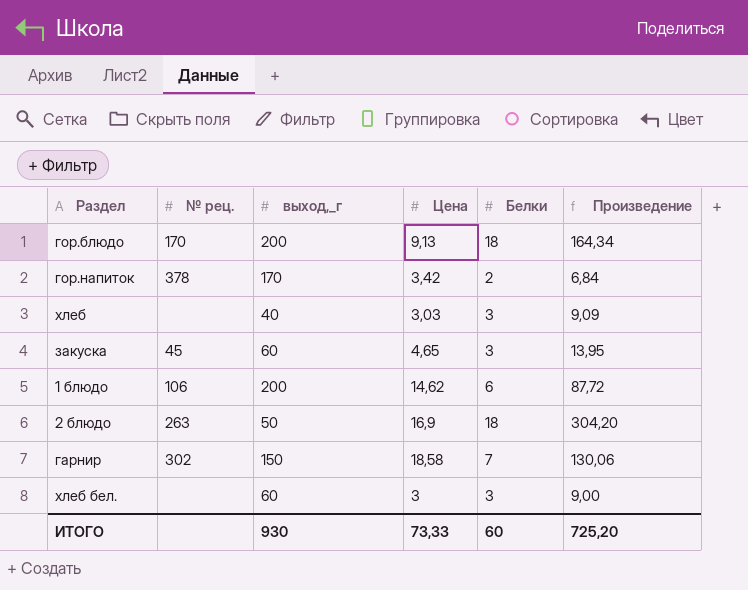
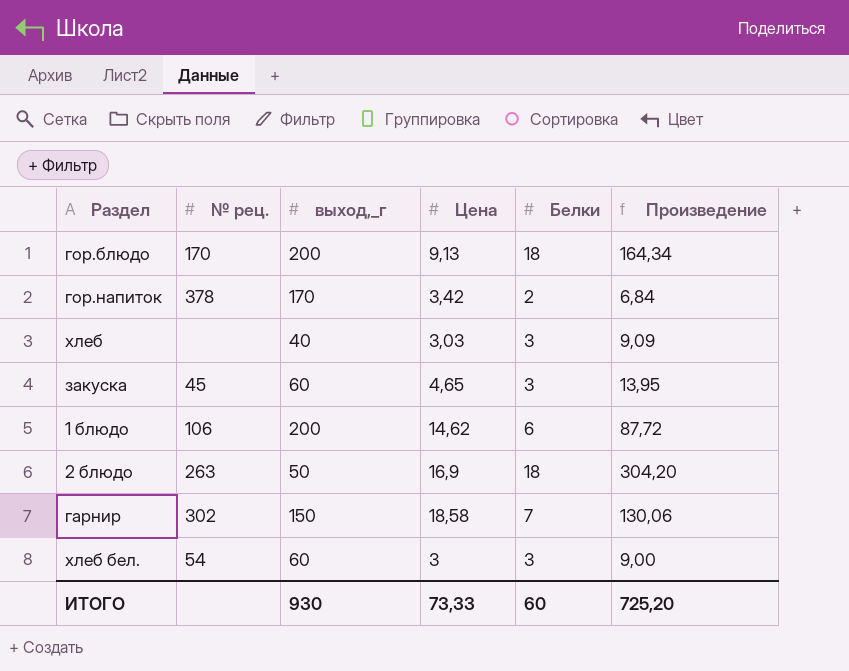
хлеб бел. | № рец.: none -> 54

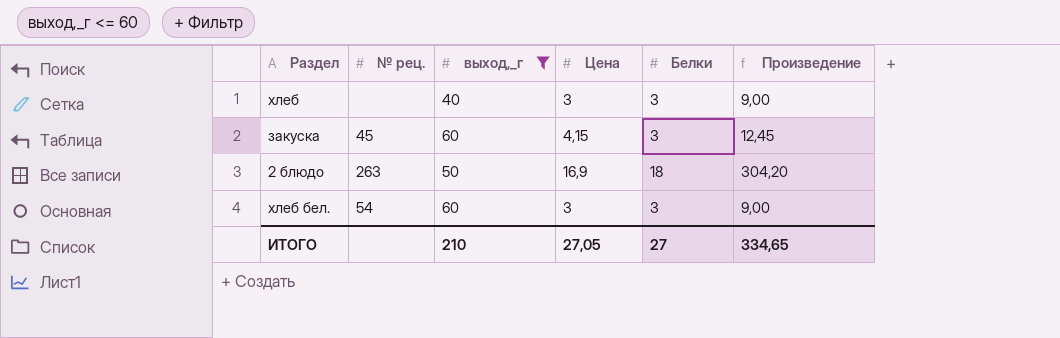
filter: none -> выход,_г <= 60
хлеб | Цена: 3,03 -> 3
хлеб | Произведение: 9,09 -> 9,00
закуска | Цена: 4,65 -> 4,15
закуска | Произведение: 13,95 -> 12,45
ИТОГО | выход,_г: 930 -> 210
ИТОГО | Цена: 73,33 -> 27,05
ИТОГО | Белки: 60 -> 27
ИТОГО | Произведение: 725,20 -> 334,65

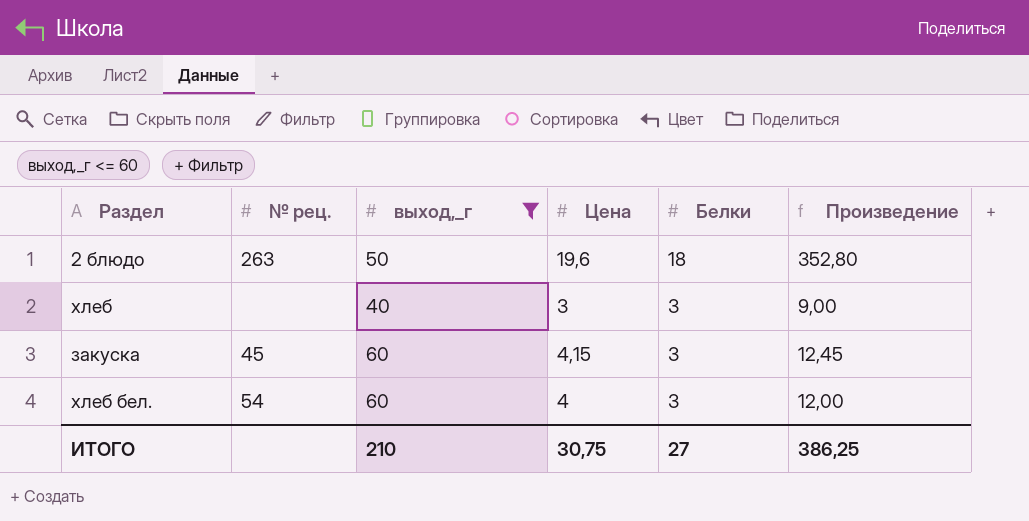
row order: none -> Белки descending
2 блюдо | Цена: 16,9 -> 19,6
2 блюдо | Произведение: 304,20 -> 352,80
хлеб бел. | Цена: 3 -> 4
хлеб бел. | Произведение: 9,00 -> 12,00
ИТОГО | Цена: 27,05 -> 30,75
ИТОГО | Произведение: 334,65 -> 386,25

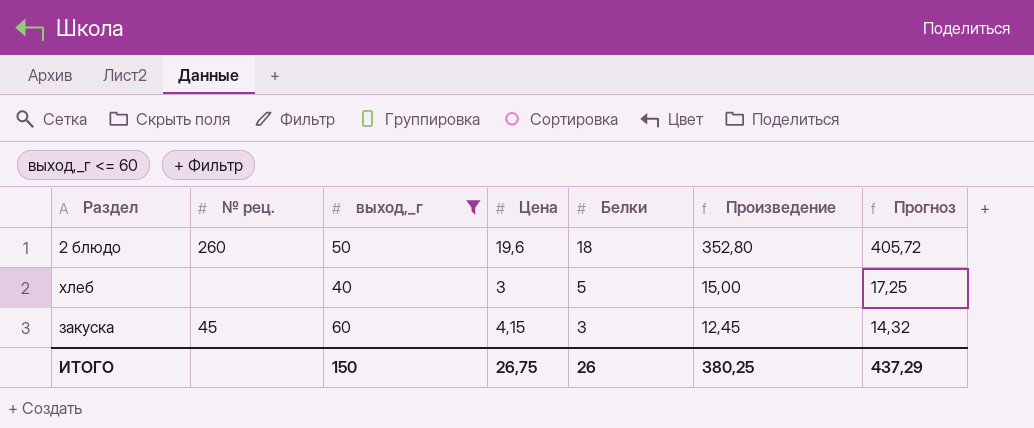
column Прогноз | formula: none -> [Произведение] * 1,15
row хлеб бел.: 54 | 60 | 4 | 3 | 12,00 -> none
2 блюдо | № рец.: 263 -> 260
хлеб | Белки: 3 -> 5
хлеб | Произведение: 9,00 -> 15,00
ИТОГО | выход,_г: 210 -> 150
ИТОГО | Цена: 30,75 -> 26,75
ИТОГО | Белки: 27 -> 26
ИТОГО | Произведение: 386,25 -> 380,25

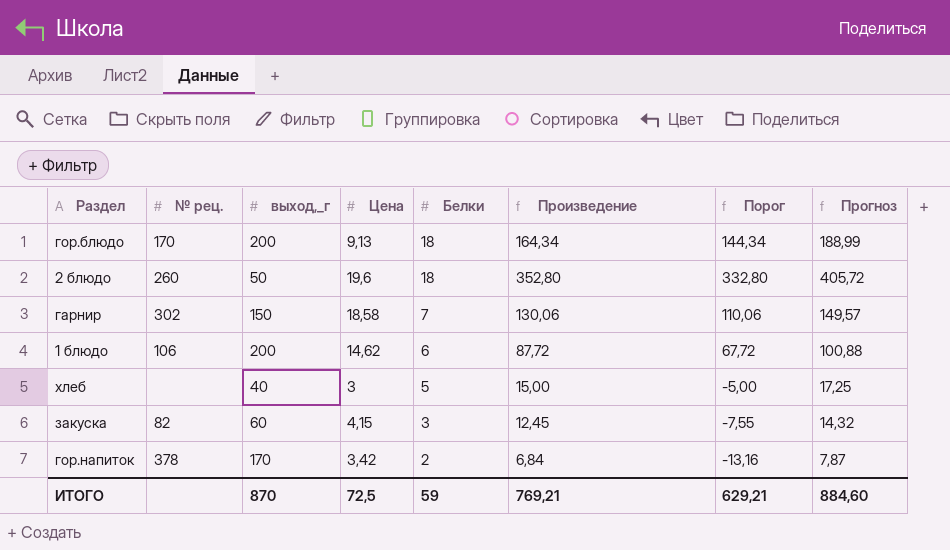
filter: выход,_г <= 60 -> none
column Порог | formula: none -> [Произведение] - 20
закуска | № рец.: 45 -> 82
ИТОГО | выход,_г: 150 -> 870
ИТОГО | Цена: 26,75 -> 72,5
ИТОГО | Белки: 26 -> 59
ИТОГО | Произведение: 380,25 -> 769,21
ИТОГО | Прогноз: 437,29 -> 884,60

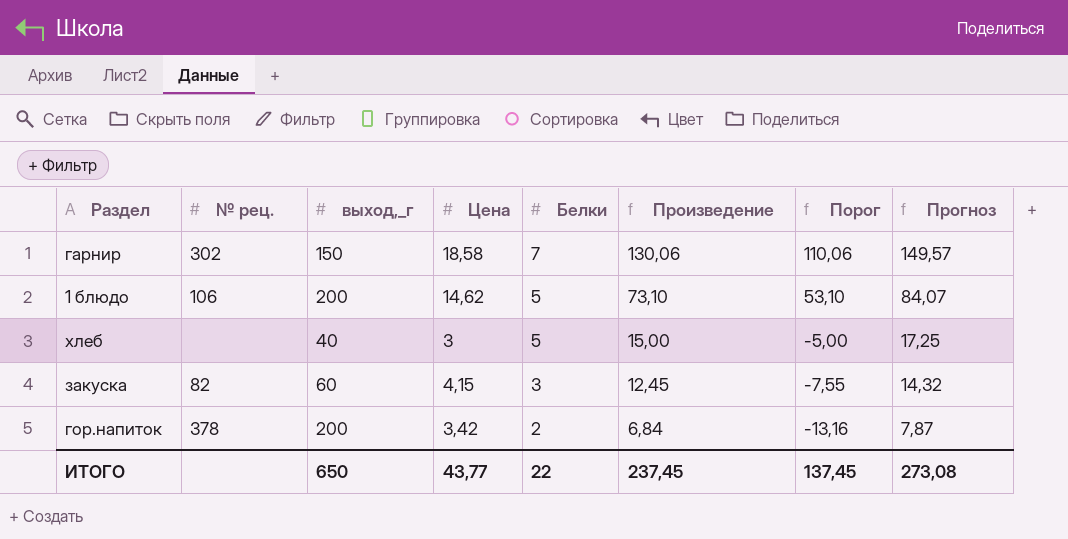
row гор.блюдо: 170 | 200 | 9,13 | 18 | 164,34 | 144,34 | 188,99 -> none
row 2 блюдо: 260 | 50 | 19,6 | 18 | 352,80 | 332,80 | 405,72 -> none
1 блюдо | Белки: 6 -> 5
1 блюдо | Произведение: 87,72 -> 73,10
1 блюдо | Порог: 67,72 -> 53,10
1 блюдо | Прогноз: 100,88 -> 84,07
гор.напиток | выход,_г: 170 -> 200
ИТОГО | выход,_г: 870 -> 650
ИТОГО | Цена: 72,5 -> 43,77
ИТОГО | Белки: 59 -> 22
ИТОГО | Произведение: 769,21 -> 237,45
ИТОГО | Порог: 629,21 -> 137,45
ИТОГО | Прогноз: 884,60 -> 273,08

